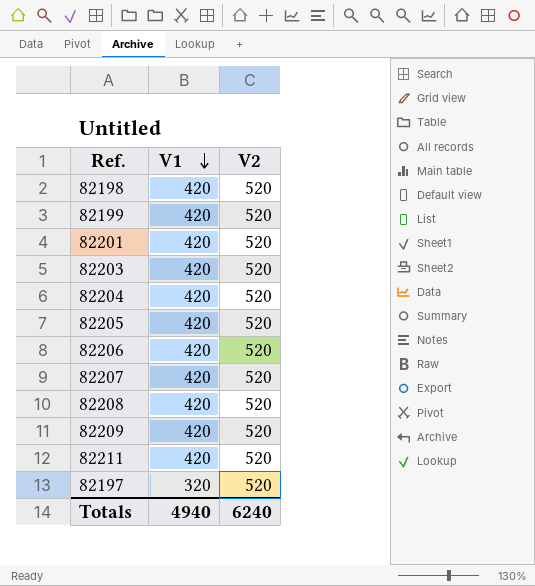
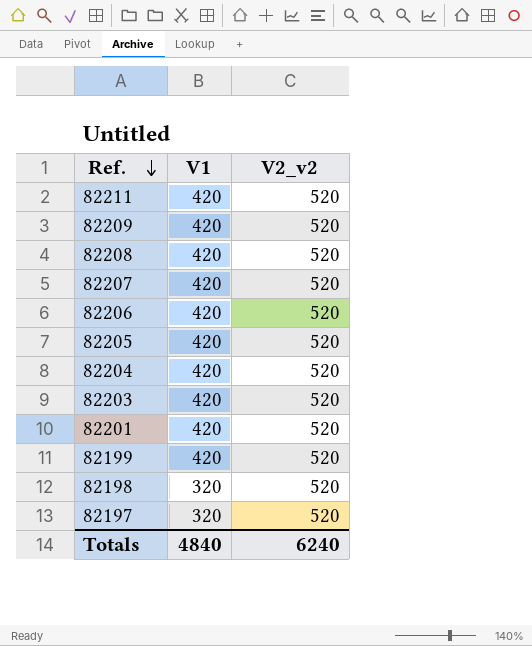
row order: V1 descending -> Ref. descending
column name: V2 -> V2_v2
82198 | V1: 420 -> 320
Totals | V1: 4940 -> 4840

